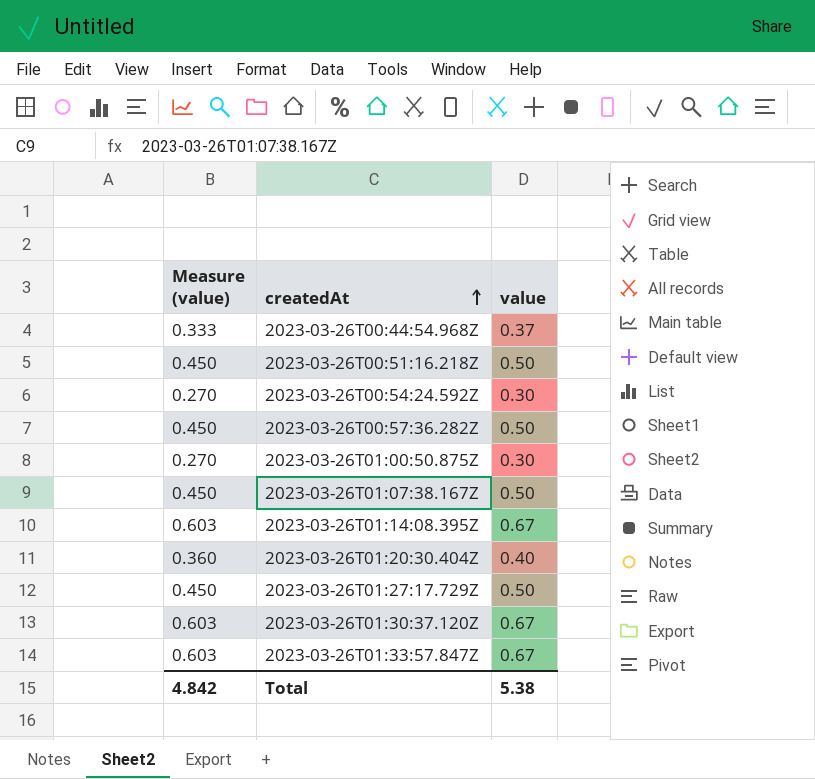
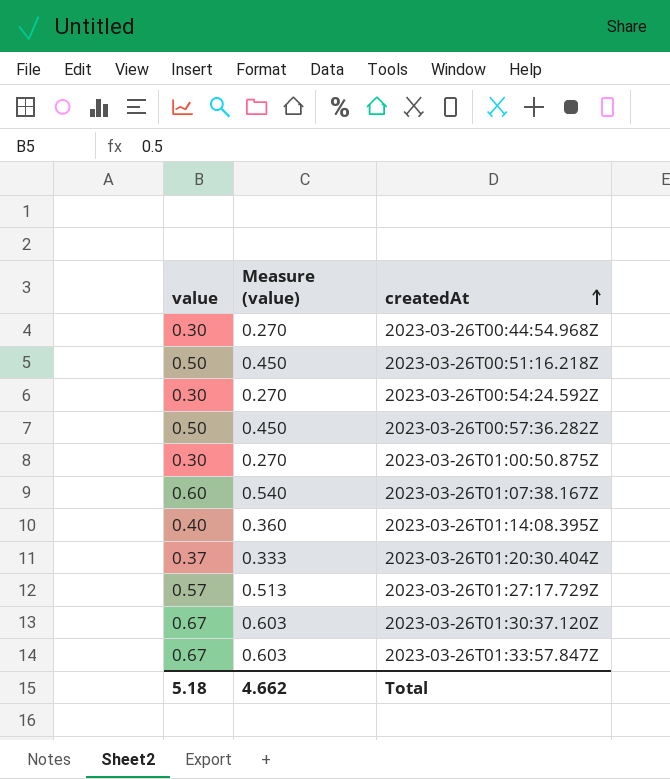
column value | position: 3 -> 1
2023-03-26T00:44:54.968Z | value: 0.37 -> 0.30
2023-03-26T00:44:54.968Z | Measure (value): 0.333 -> 0.270
2023-03-26T01:07:38.167Z | value: 0.50 -> 0.60
2023-03-26T01:07:38.167Z | Measure (value): 0.450 -> 0.540
2023-03-26T01:14:08.395Z | value: 0.67 -> 0.40
2023-03-26T01:14:08.395Z | Measure (value): 0.603 -> 0.360
2023-03-26T01:20:30.404Z | value: 0.40 -> 0.37
2023-03-26T01:20:30.404Z | Measure (value): 0.360 -> 0.333
2023-03-26T01:27:17.729Z | value: 0.50 -> 0.57
2023-03-26T01:27:17.729Z | Measure (value): 0.450 -> 0.513
Total | value: 5.38 -> 5.18
Total | Measure (value): 4.842 -> 4.662

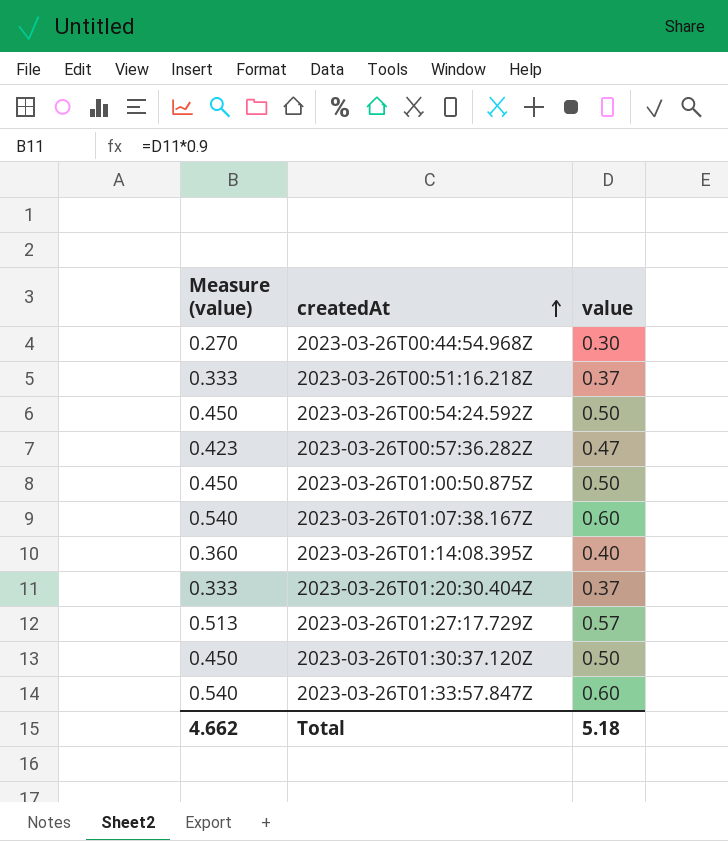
column value | position: 1 -> 3
2023-03-26T00:51:16.218Z | Measure (value): 0.450 -> 0.333
2023-03-26T00:51:16.218Z | value: 0.50 -> 0.37
2023-03-26T00:54:24.592Z | Measure (value): 0.270 -> 0.450
2023-03-26T00:54:24.592Z | value: 0.30 -> 0.50
2023-03-26T00:57:36.282Z | Measure (value): 0.450 -> 0.423
2023-03-26T00:57:36.282Z | value: 0.50 -> 0.47
2023-03-26T01:00:50.875Z | Measure (value): 0.270 -> 0.450
2023-03-26T01:00:50.875Z | value: 0.30 -> 0.50
2023-03-26T01:30:37.120Z | Measure (value): 0.603 -> 0.450
2023-03-26T01:30:37.120Z | value: 0.67 -> 0.50
2023-03-26T01:33:57.847Z | Measure (value): 0.603 -> 0.540
2023-03-26T01:33:57.847Z | value: 0.67 -> 0.60

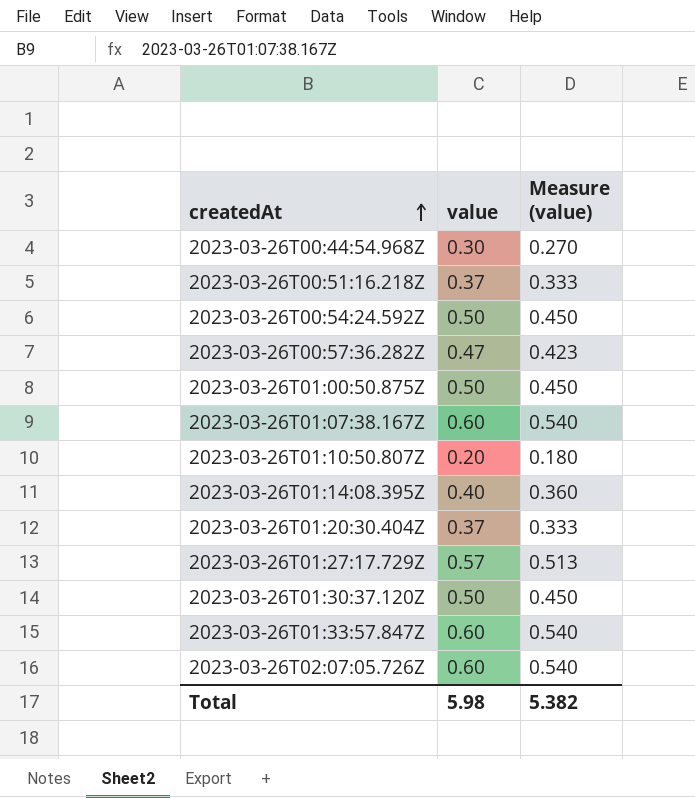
column Measure (value) | position: 1 -> 3
row 2023-03-26T01:10:50.807Z: none -> 0.20 | 0.180
row 2023-03-26T02:07:05.726Z: none -> 0.60 | 0.540
Total | value: 5.18 -> 5.98
Total | Measure (value): 4.662 -> 5.382

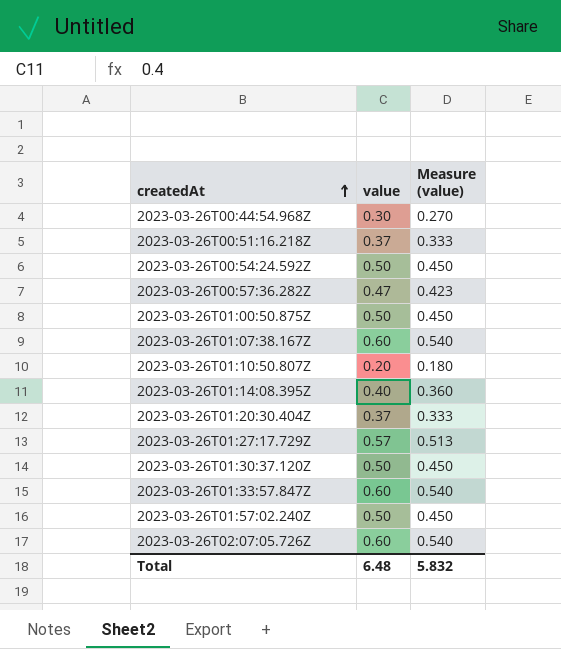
row 2023-03-26T01:57:02.240Z: none -> 0.50 | 0.450
Total | value: 5.98 -> 6.48
Total | Measure (value): 5.382 -> 5.832

